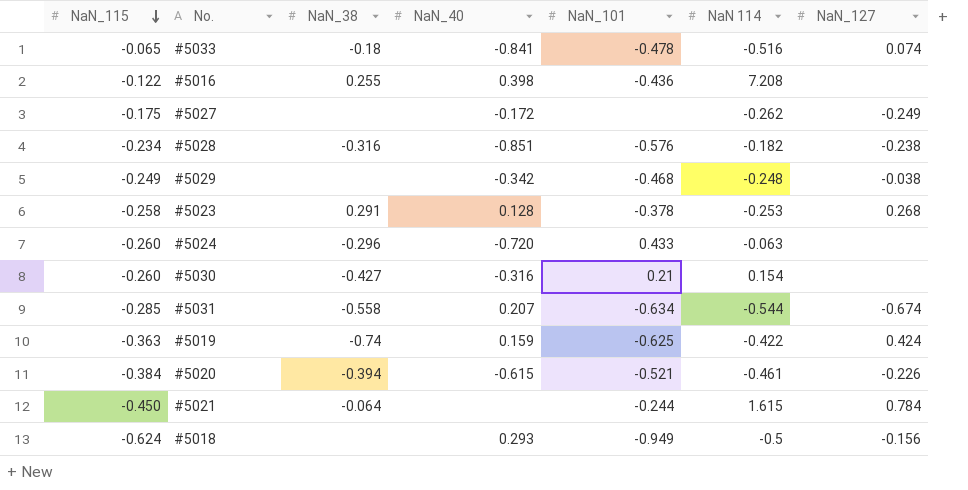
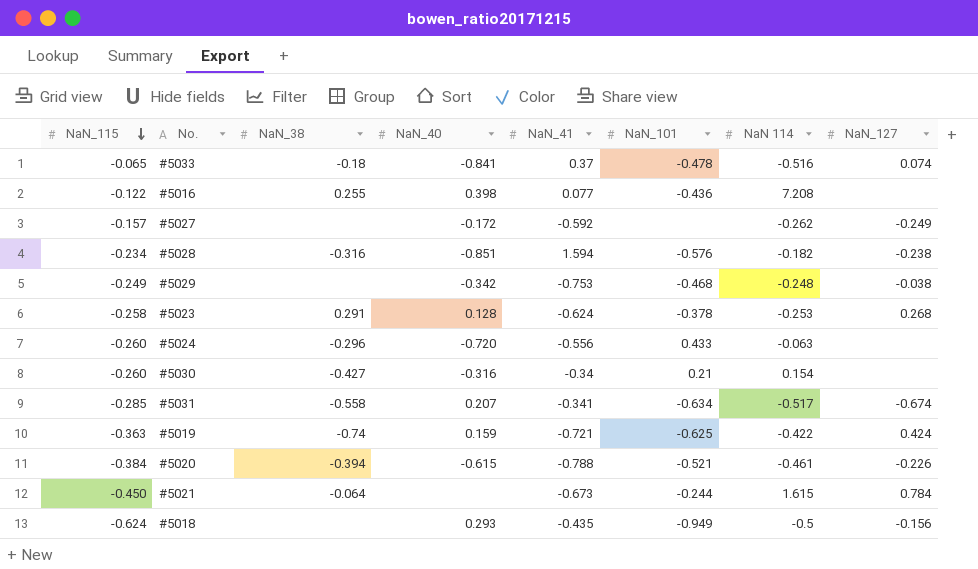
column NaN_41 | position: none -> 5
#5027 | NaN_115: -0.175 -> -0.157
#5031 | NaN 114: -0.544 -> -0.517

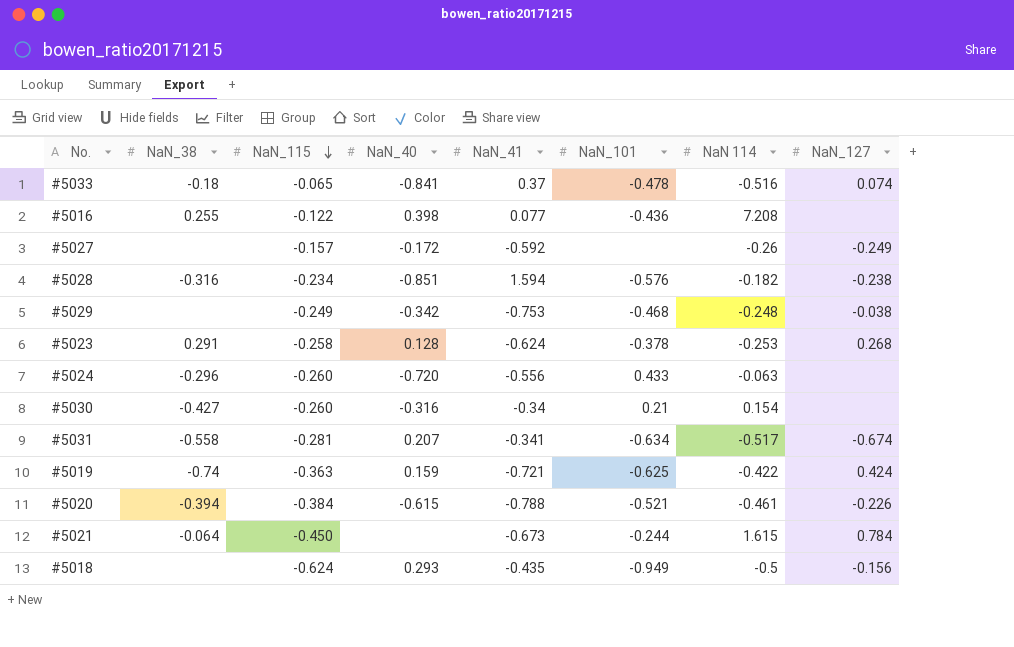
column NaN_115 | position: 1 -> 3
#5027 | NaN 114: -0.262 -> -0.26
#5031 | NaN_115: -0.285 -> -0.281

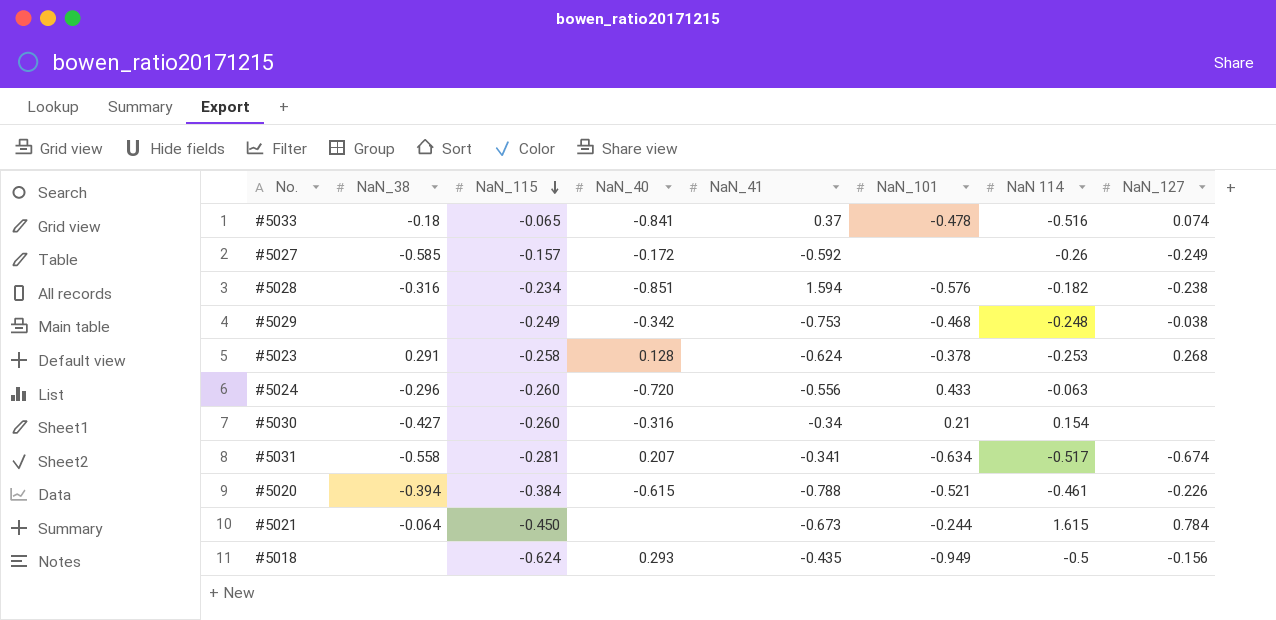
row #5016: 0.255 | -0.122 | 0.398 | 0.077 | -0.436 | 7.208 | none -> none
row #5019: -0.74 | -0.363 | 0.159 | -0.721 | -0.625 | -0.422 | 0.424 -> none
#5027 | NaN_38: none -> -0.585

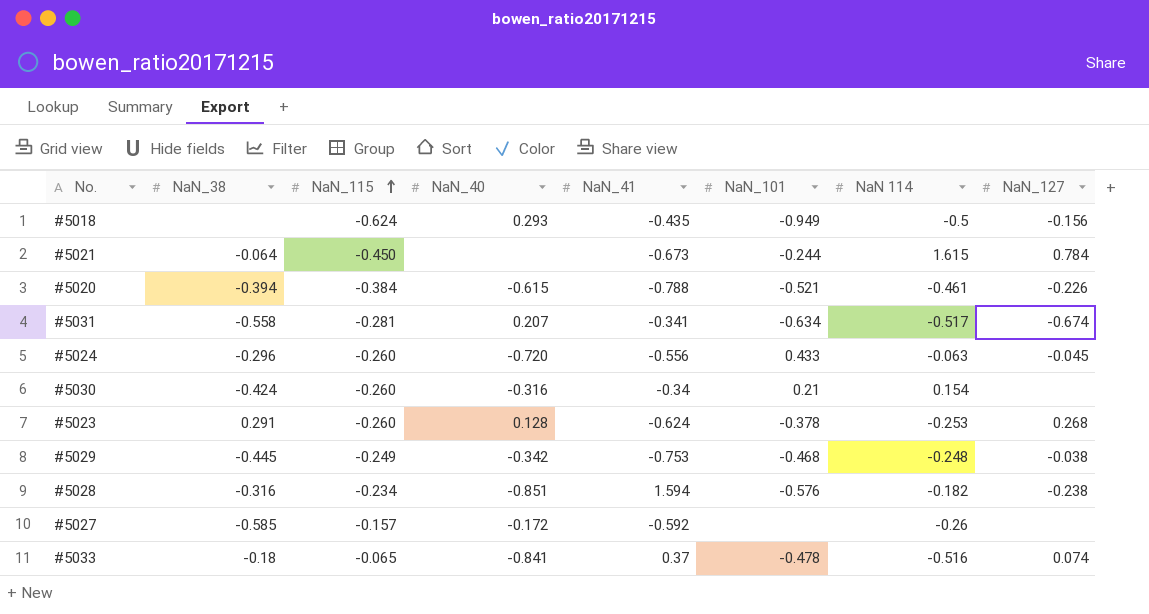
row order: NaN_115 descending -> NaN_115 ascending
#5024 | NaN_127: none -> -0.045
#5030 | NaN_38: -0.427 -> -0.424
#5023 | NaN_115: -0.258 -> -0.260
#5029 | NaN_38: none -> -0.445
#5027 | NaN_127: -0.249 -> none

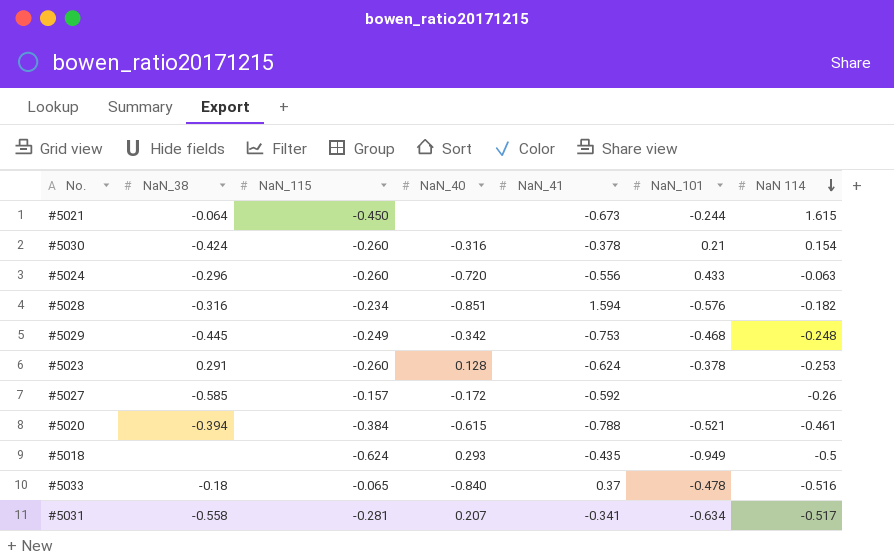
row order: NaN_115 ascending -> NaN 114 descending
column NaN_127 | position: 8 -> none
#5030 | NaN_41: -0.34 -> -0.378
#5033 | NaN_40: -0.841 -> -0.840

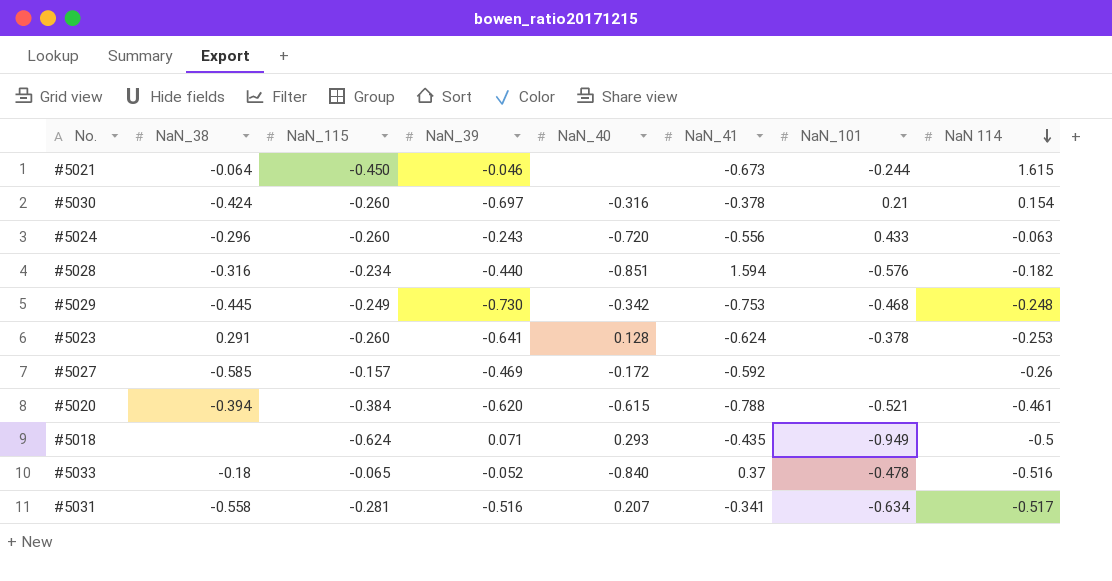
column NaN_39 | position: none -> 4

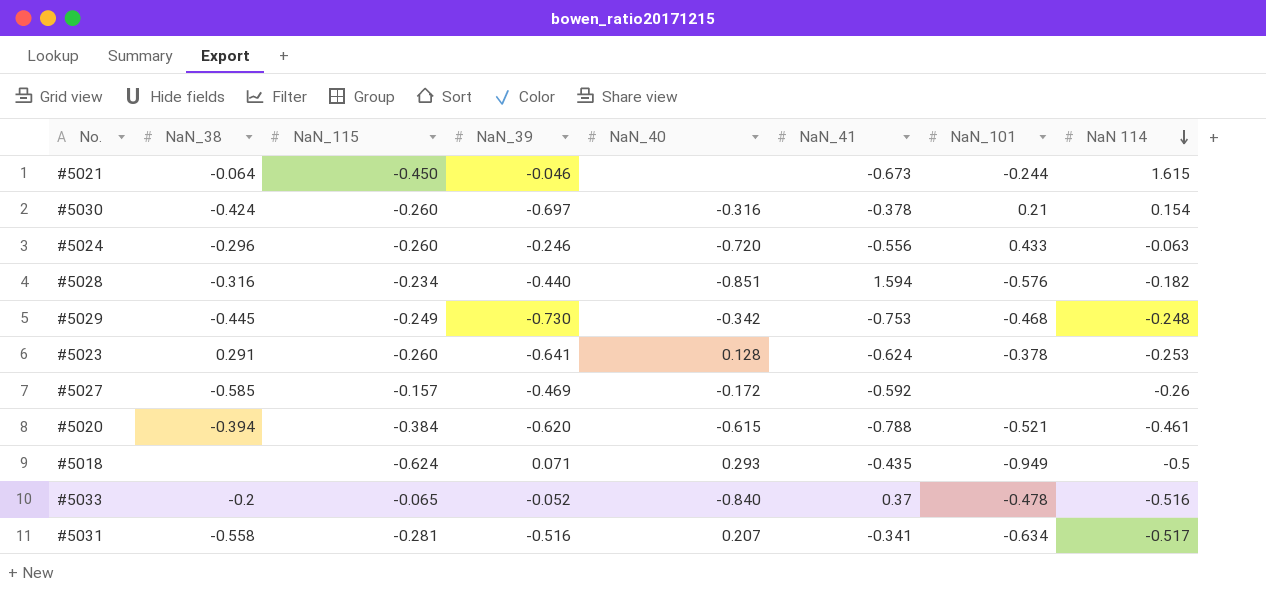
#5024 | NaN_39: -0.243 -> -0.246
#5033 | NaN_38: -0.18 -> -0.2

